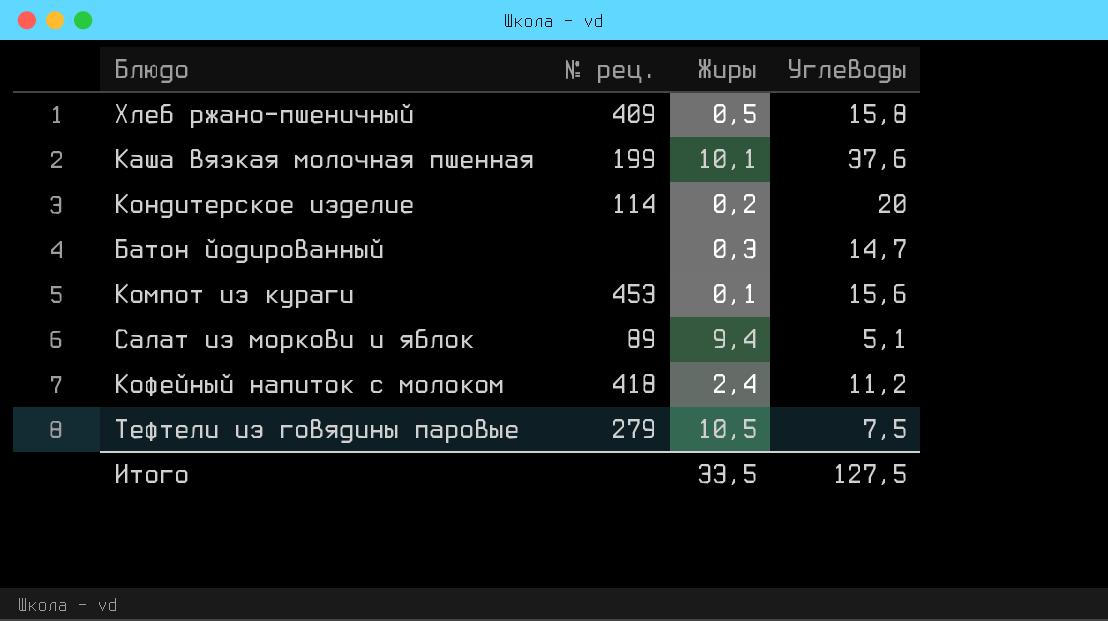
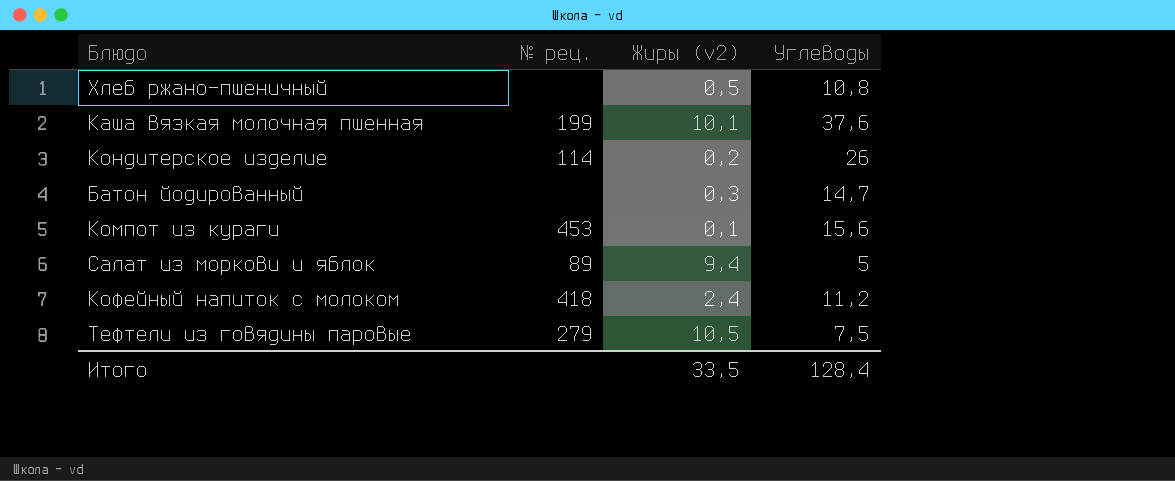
column name: Жиры -> Жиры (v2)
Хлеб ржано-пшеничный | № рец.: 409 -> none
Хлеб ржано-пшеничный | Углеводы: 15,8 -> 10,8
Кондитерское изделие | Углеводы: 20 -> 26
Салат из моркови и яблок | Углеводы: 5,1 -> 5
Итого | Углеводы: 127,5 -> 128,4

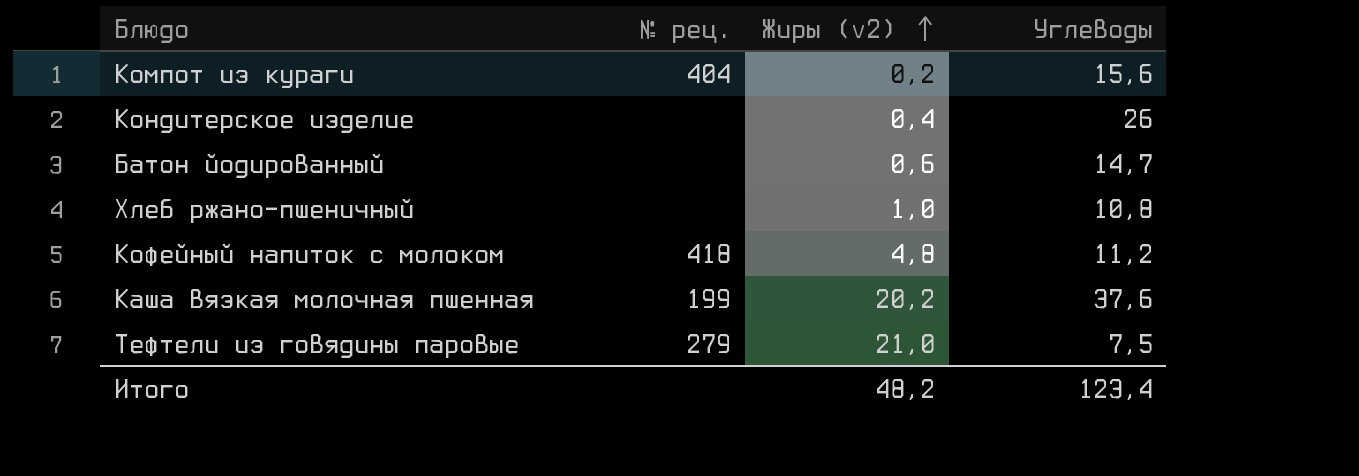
row order: none -> Жиры (v2) ascending
row Салат из моркови и яблок: 89 | 9,4 | 5 -> none
Компот из кураги | № рец.: 453 -> 404
Компот из кураги | Жиры (v2): 0,1 -> 0,2
Кондитерское изделие | № рец.: 114 -> none
Кондитерское изделие | Жиры (v2): 0,2 -> 0,4
Батон йодированный | Жиры (v2): 0,3 -> 0,6
Хлеб ржано-пшеничный | Жиры (v2): 0,5 -> 1,0
Кофейный напиток с молоком | Жиры (v2): 2,4 -> 4,8
Каша вязкая молочная пшенная | Жиры (v2): 10,1 -> 20,2
Тефтели из говядины паровые | Жиры (v2): 10,5 -> 21,0
Итого | Жиры (v2): 33,5 -> 48,2
Итого | Углеводы: 128,4 -> 123,4

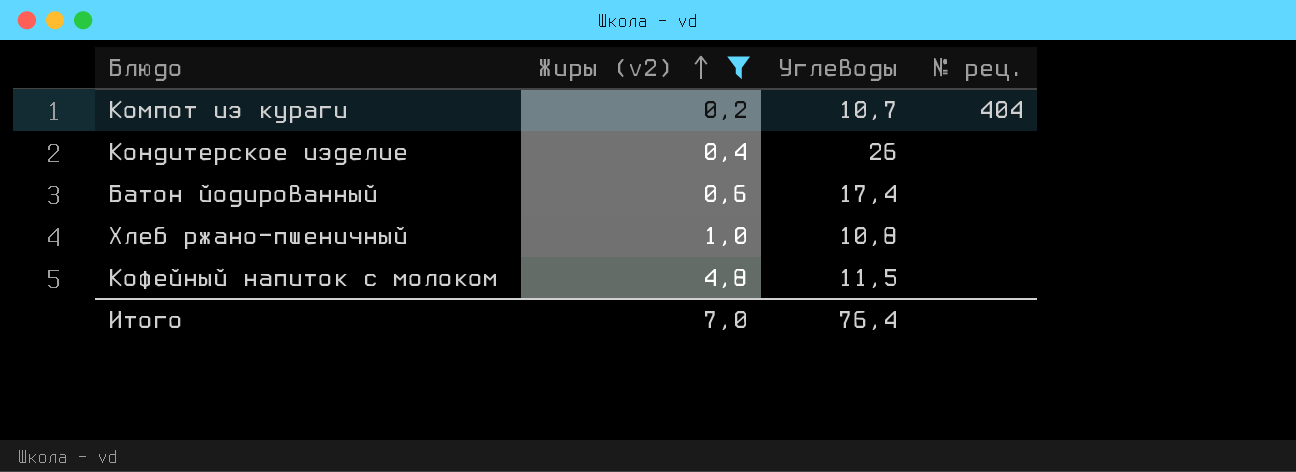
filter: none -> Жиры (v2) <= 4,8
column № рец. | position: 2 -> 4
Компот из кураги | Углеводы: 15,6 -> 10,7
Батон йодированный | Углеводы: 14,7 -> 17,4
Кофейный напиток с молоком | Углеводы: 11,2 -> 11,5
Кофейный напиток с молоком | № рец.: 418 -> none
Итого | Жиры (v2): 48,2 -> 7,0
Итого | Углеводы: 123,4 -> 76,4

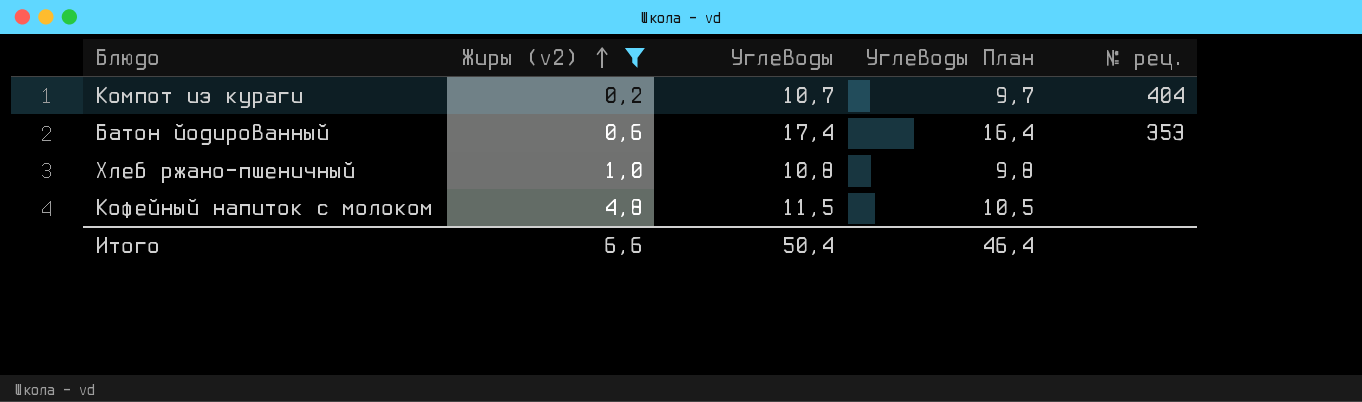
column Углеводы План | formula: none -> [Углеводы] - 1
row Кондитерское изделие: 0,4 | 26 | none -> none
Батон йодированный | № рец.: none -> 353
Итого | Жиры (v2): 7,0 -> 6,6
Итого | Углеводы: 76,4 -> 50,4

